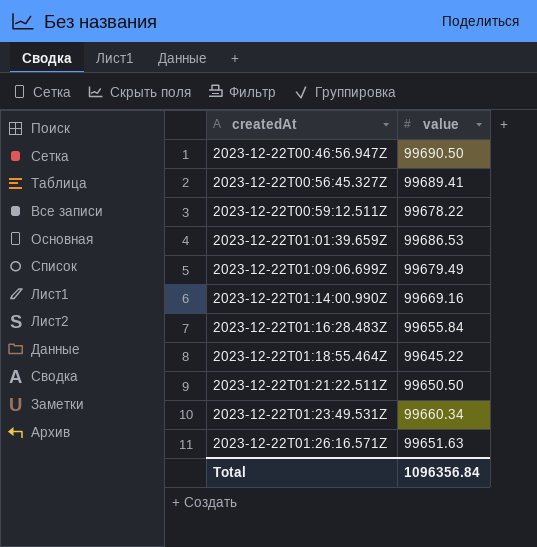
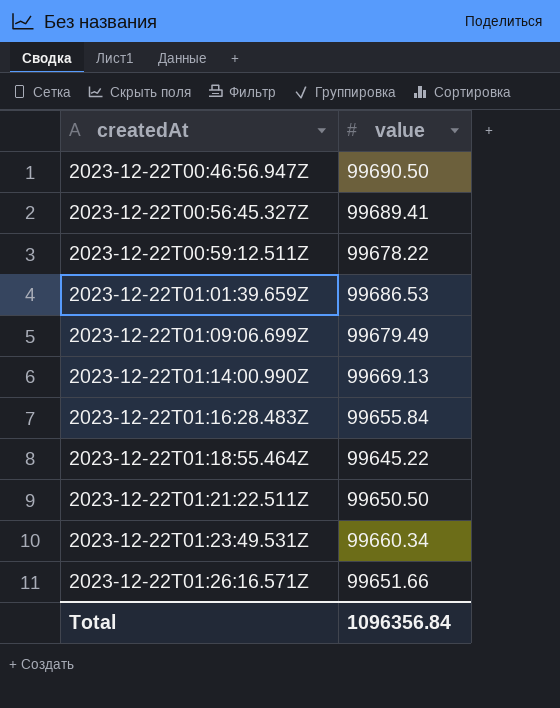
2023-12-22T01:14:00.990Z | value: 99669.16 -> 99669.13
2023-12-22T01:26:16.571Z | value: 99651.63 -> 99651.66

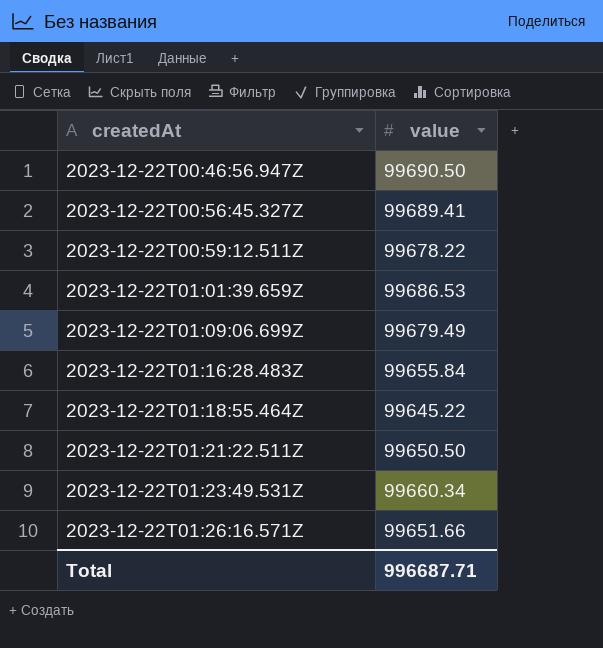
row 2023-12-22T01:14:00.990Z: 99669.13 -> none
Total | value: 1096356.84 -> 996687.71

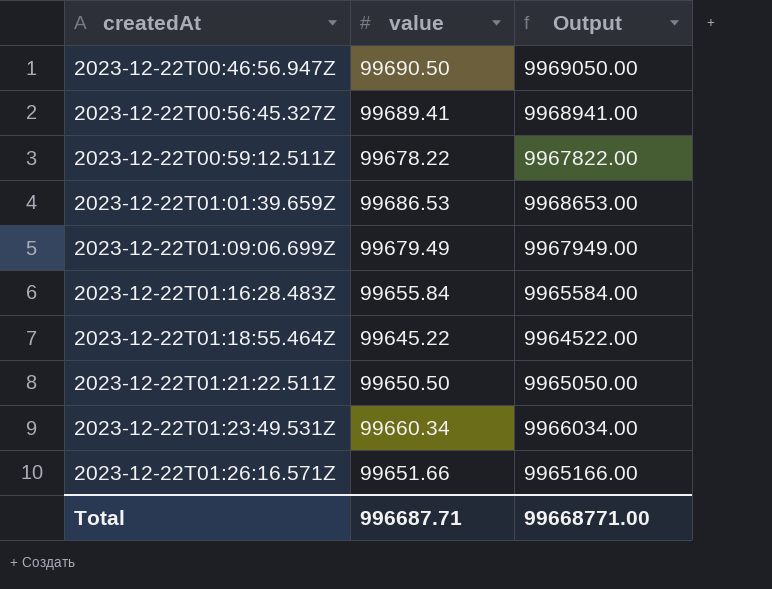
column Output | formula: none -> [value] * 100

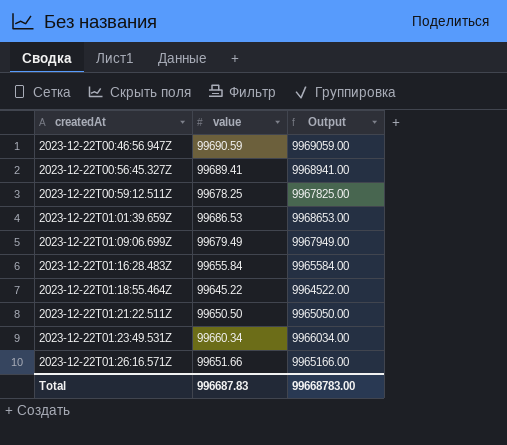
2023-12-22T00:46:56.947Z | value: 99690.50 -> 99690.59
2023-12-22T00:46:56.947Z | Output: 9969050.00 -> 9969059.00
2023-12-22T00:59:12.511Z | value: 99678.22 -> 99678.25
2023-12-22T00:59:12.511Z | Output: 9967822.00 -> 9967825.00
Total | value: 996687.71 -> 996687.83
Total | Output: 99668771.00 -> 99668783.00

